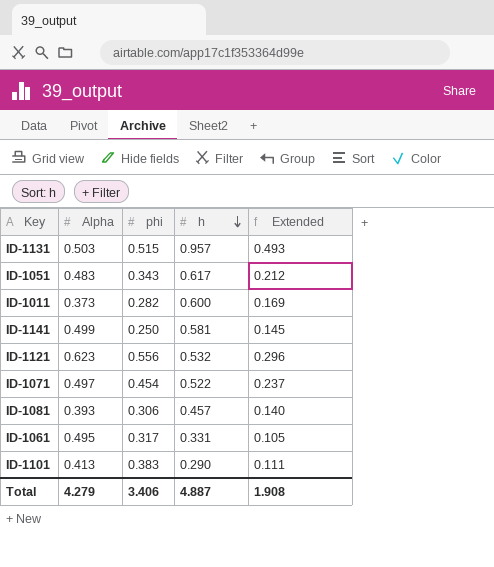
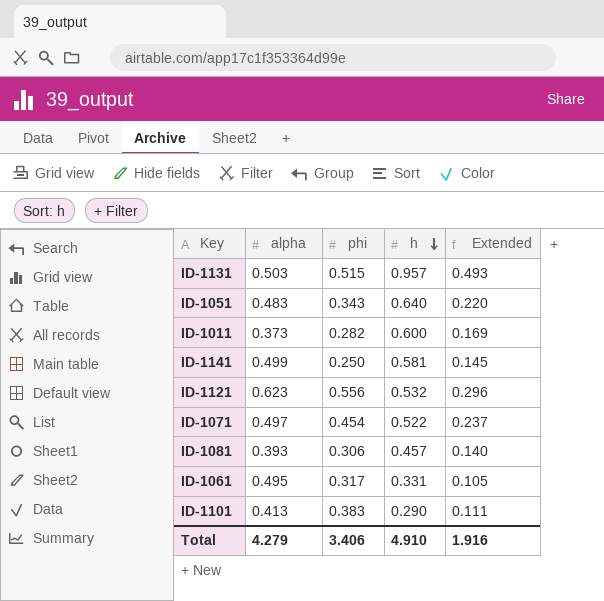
column name: Alpha -> alpha
ID-1051 | h: 0.617 -> 0.640
ID-1051 | Extended: 0.212 -> 0.220
Total | h: 4.887 -> 4.910
Total | Extended: 1.908 -> 1.916

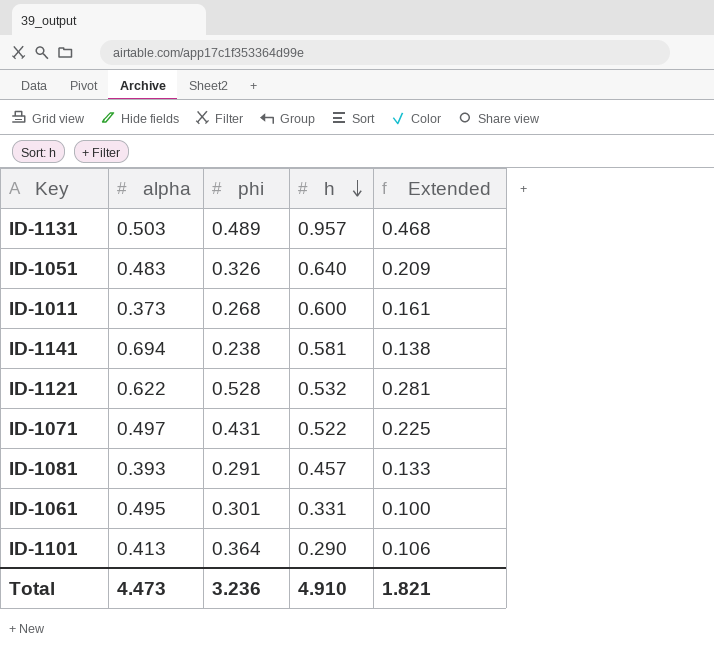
ID-1131 | phi: 0.515 -> 0.489
ID-1131 | Extended: 0.493 -> 0.468
ID-1051 | phi: 0.343 -> 0.326
ID-1051 | Extended: 0.220 -> 0.209
ID-1011 | phi: 0.282 -> 0.268
ID-1011 | Extended: 0.169 -> 0.161
ID-1141 | alpha: 0.499 -> 0.694
ID-1141 | phi: 0.250 -> 0.238
ID-1141 | Extended: 0.145 -> 0.138
ID-1121 | alpha: 0.623 -> 0.622
ID-1121 | phi: 0.556 -> 0.528
ID-1121 | Extended: 0.296 -> 0.281
ID-1071 | phi: 0.454 -> 0.431
ID-1071 | Extended: 0.237 -> 0.225
ID-1081 | phi: 0.306 -> 0.291
ID-1081 | Extended: 0.140 -> 0.133
ID-1061 | phi: 0.317 -> 0.301
ID-1061 | Extended: 0.105 -> 0.100
ID-1101 | phi: 0.383 -> 0.364
ID-1101 | Extended: 0.111 -> 0.106
Total | alpha: 4.279 -> 4.473
Total | phi: 3.406 -> 3.236
Total | Extended: 1.916 -> 1.821

